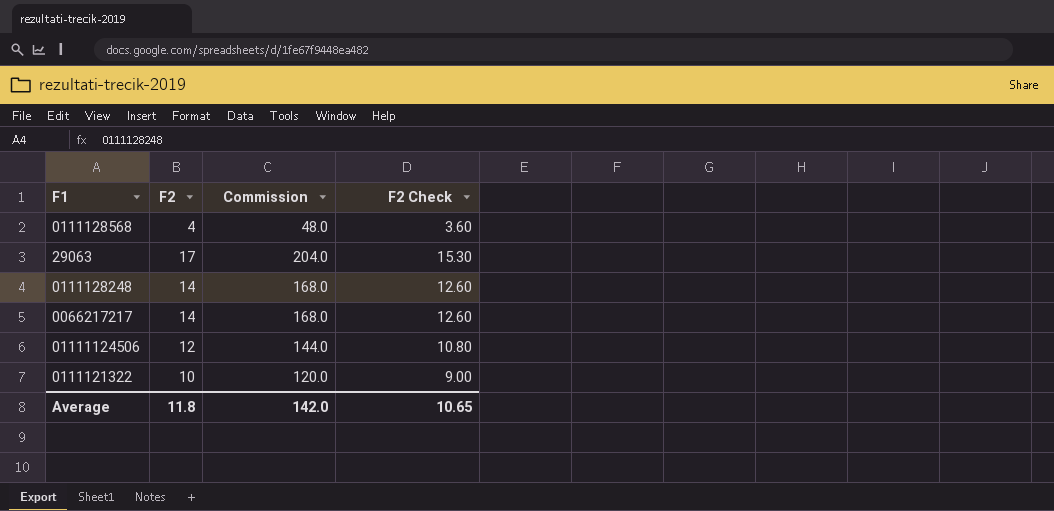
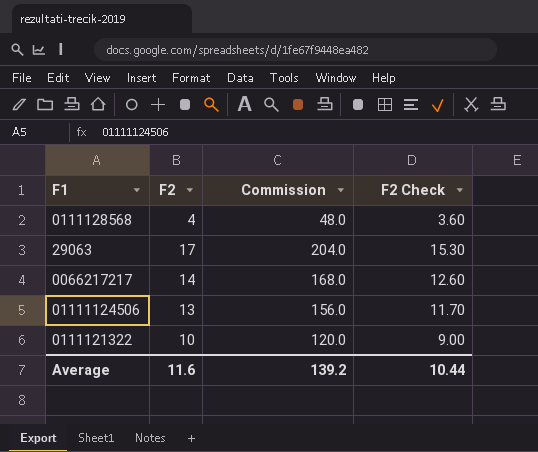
row 0111128248: 14 | 168.0 | 12.60 -> none
01111124506 | F2: 12 -> 13
01111124506 | Commission: 144.0 -> 156.0
01111124506 | F2 Check: 10.80 -> 11.70
Average | F2: 11.8 -> 11.6
Average | Commission: 142.0 -> 139.2
Average | F2 Check: 10.65 -> 10.44

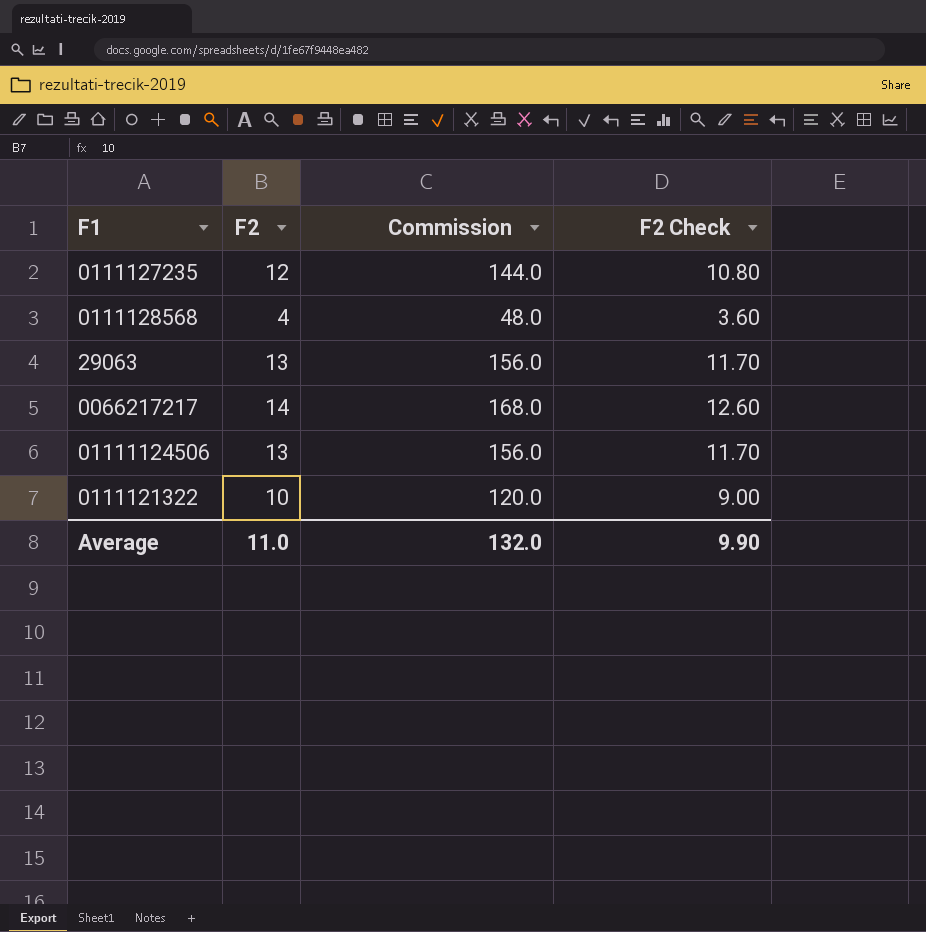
row 0111127235: none -> 12 | 144.0 | 10.80
29063 | F2: 17 -> 13
29063 | Commission: 204.0 -> 156.0
29063 | F2 Check: 15.30 -> 11.70
Average | F2: 11.6 -> 11.0
Average | Commission: 139.2 -> 132.0
Average | F2 Check: 10.44 -> 9.90

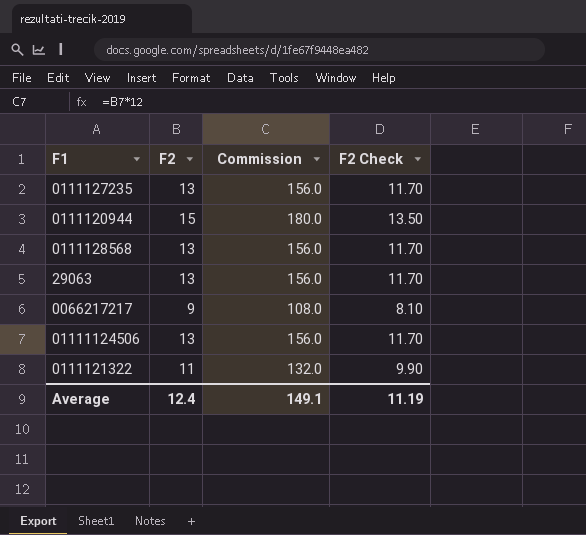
0111127235 | F2: 12 -> 13
0111127235 | Commission: 144.0 -> 156.0
0111127235 | F2 Check: 10.80 -> 11.70
row 0111120944: none -> 15 | 180.0 | 13.50
0111128568 | F2: 4 -> 13
0111128568 | Commission: 48.0 -> 156.0
0111128568 | F2 Check: 3.60 -> 11.70
0066217217 | F2: 14 -> 9
0066217217 | Commission: 168.0 -> 108.0
0066217217 | F2 Check: 12.60 -> 8.10
0111121322 | F2: 10 -> 11
0111121322 | Commission: 120.0 -> 132.0
0111121322 | F2 Check: 9.00 -> 9.90
Average | F2: 11.0 -> 12.4
Average | Commission: 132.0 -> 149.1
Average | F2 Check: 9.90 -> 11.19

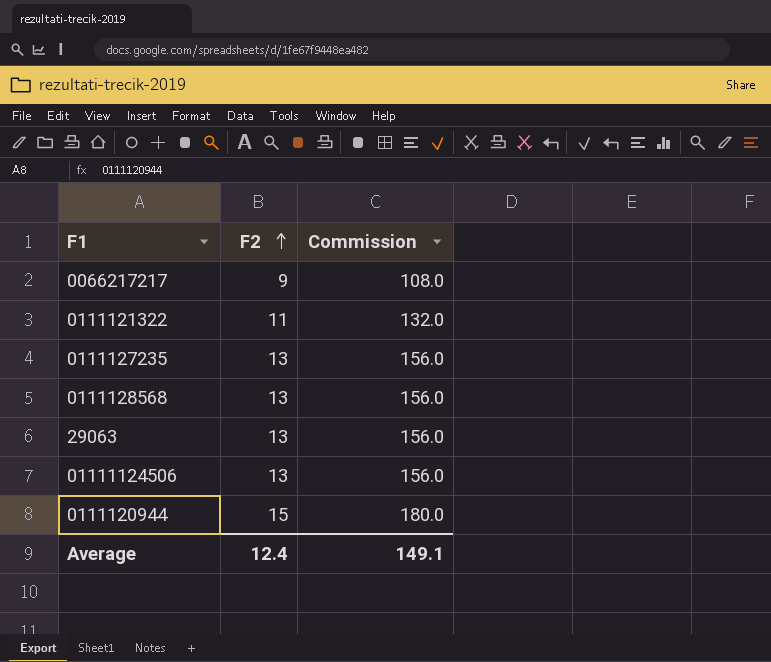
row order: none -> F2 ascending
column F2 Check | formula: [F2] * 0.9 -> none

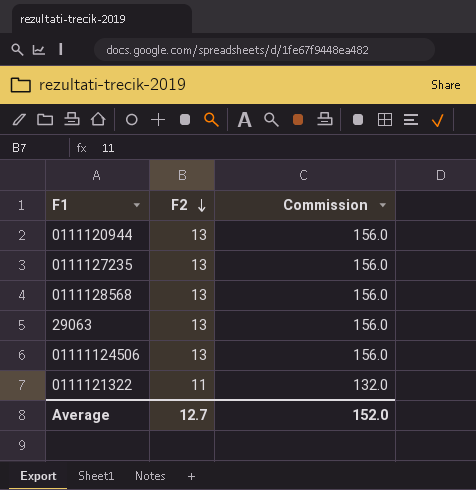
row order: F2 ascending -> F2 descending
row 0066217217: 9 | 108.0 -> none
0111120944 | F2: 15 -> 13
0111120944 | Commission: 180.0 -> 156.0
Average | F2: 12.4 -> 12.7
Average | Commission: 149.1 -> 152.0

